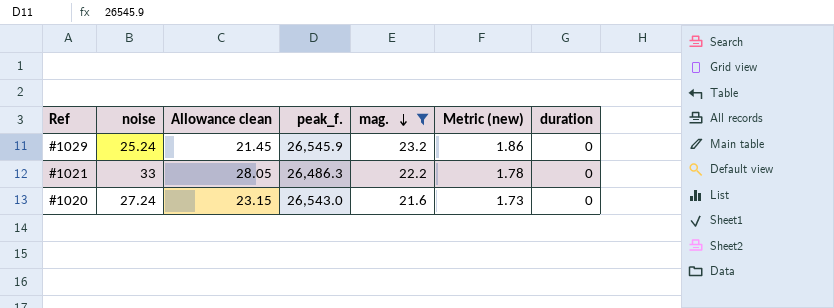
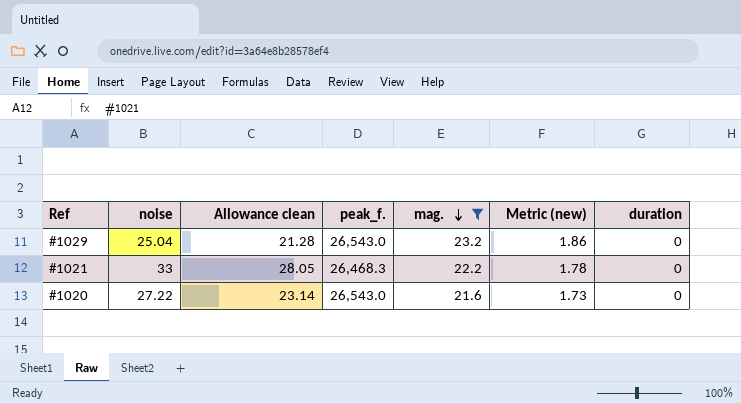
#1029 | noise: 25.24 -> 25.04
#1029 | Allowance clean: 21.45 -> 21.28
#1029 | peak_f.: 26,545.9 -> 26,543.0
#1021 | peak_f.: 26,486.3 -> 26,468.3
#1020 | noise: 27.24 -> 27.22
#1020 | Allowance clean: 23.15 -> 23.14

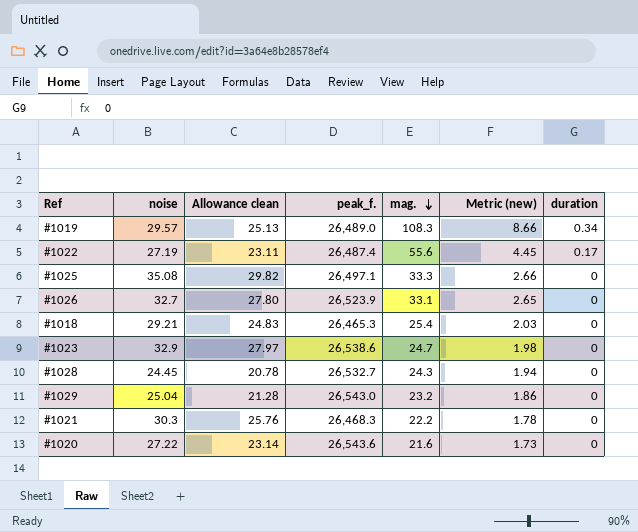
filter: mag. <= 23.2 -> none
#1021 | noise: 33 -> 30.3
#1021 | Allowance clean: 28.05 -> 25.76
#1020 | peak_f.: 26,543.0 -> 26,543.6

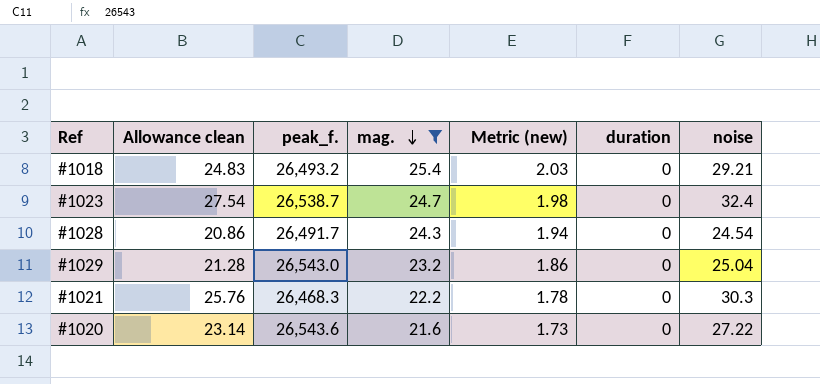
filter: none -> mag. <= 25.4
column noise | position: 2 -> 7
#1018 | peak_f.: 26,465.3 -> 26,493.2
#1023 | Allowance clean: 27.97 -> 27.54
#1023 | peak_f.: 26,538.6 -> 26,538.7
#1023 | noise: 32.9 -> 32.4
#1028 | Allowance clean: 20.78 -> 20.86
#1028 | peak_f.: 26,532.7 -> 26,491.7
#1028 | noise: 24.45 -> 24.54

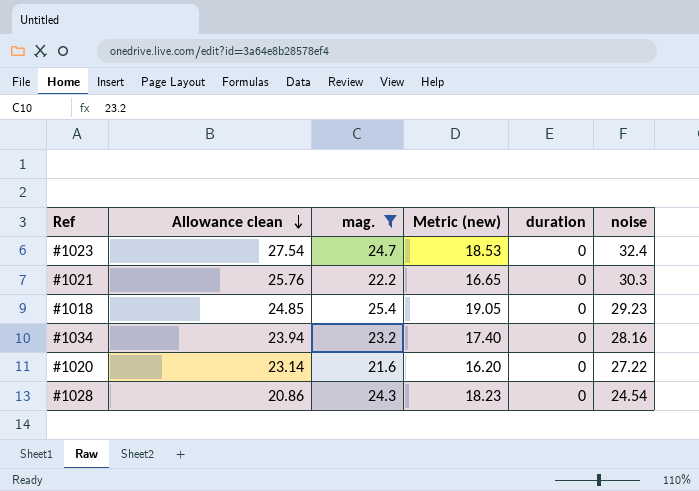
row order: mag. descending -> Allowance clean descending
column peak_f. | position: 3 -> none
column Metric (new) | formula: [mag.] * 0.08 -> [mag.] * 0.75
row #1029: 21.28 | 26,543.0 | 23.2 | 1.86 | 0 | 25.04 -> none
#1018 | Allowance clean: 24.83 -> 24.85
#1018 | noise: 29.21 -> 29.23
row #1034: none -> 23.94 | 23.2 | 17.40 | 0 | 28.16

